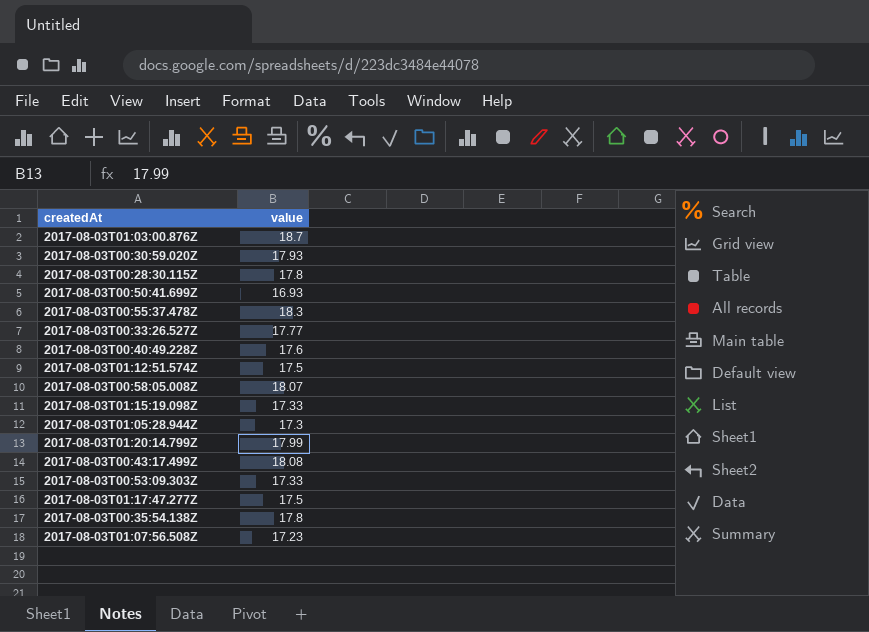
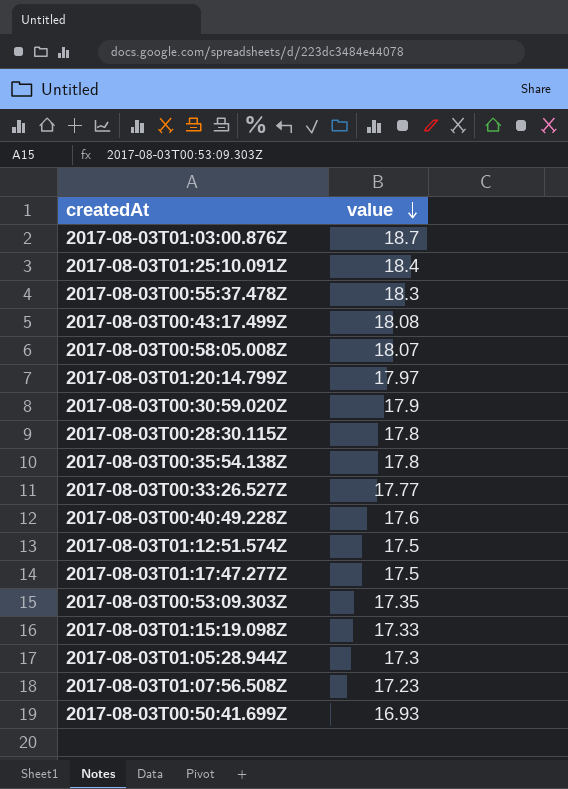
row order: none -> value descending
row 2017-08-03T01:25:10.091Z: none -> 18.4
2017-08-03T01:20:14.799Z | value: 17.99 -> 17.97
2017-08-03T00:30:59.020Z | value: 17.93 -> 17.9
2017-08-03T00:53:09.303Z | value: 17.33 -> 17.35

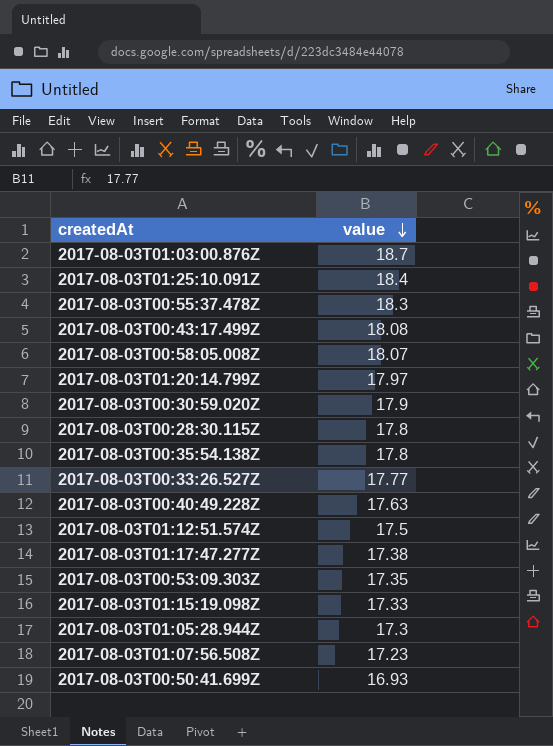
2017-08-03T00:40:49.228Z | value: 17.6 -> 17.63
2017-08-03T01:17:47.277Z | value: 17.5 -> 17.38

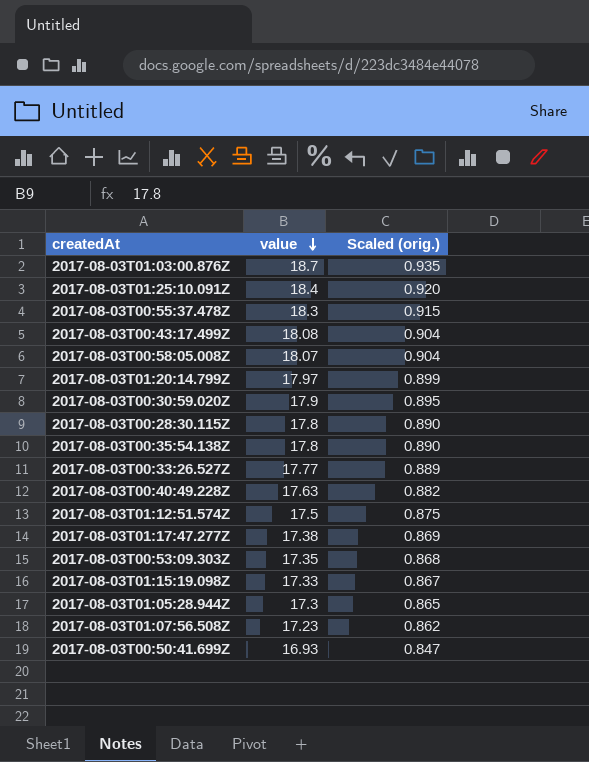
column Scaled (orig.) | formula: none -> [value] * 0.05

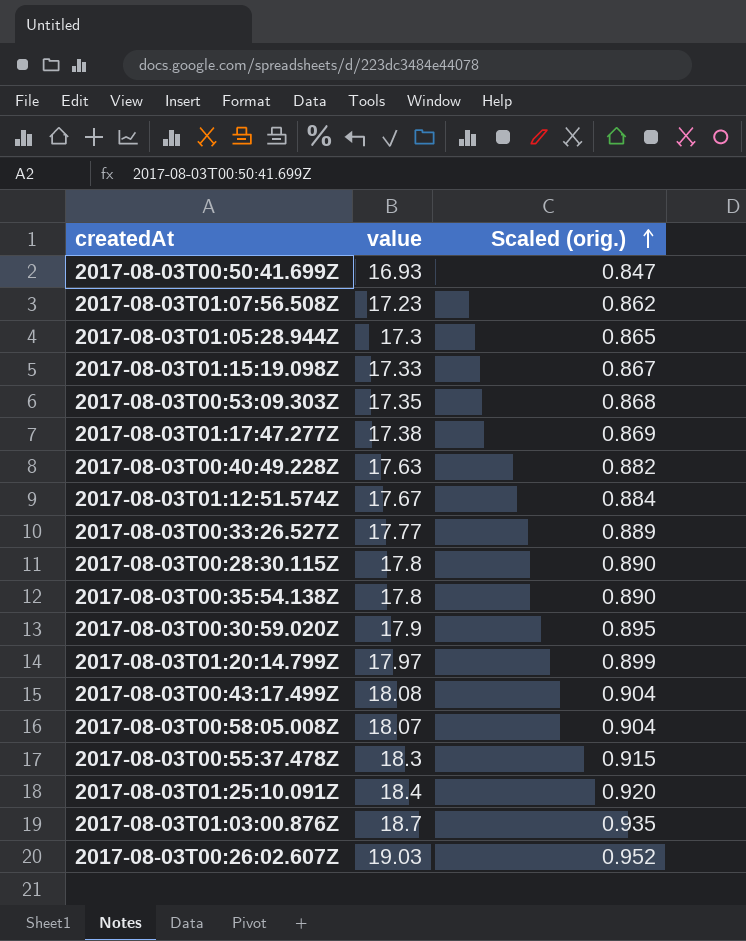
row order: value descending -> Scaled (orig.) ascending
2017-08-03T01:12:51.574Z | value: 17.5 -> 17.67
2017-08-03T01:12:51.574Z | Scaled (orig.): 0.875 -> 0.884
row 2017-08-03T00:26:02.607Z: none -> 19.03 | 0.952

